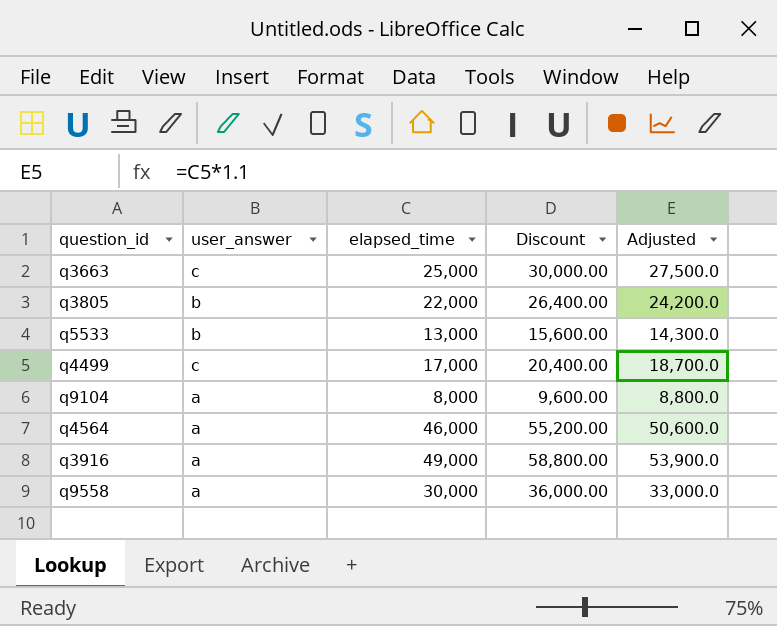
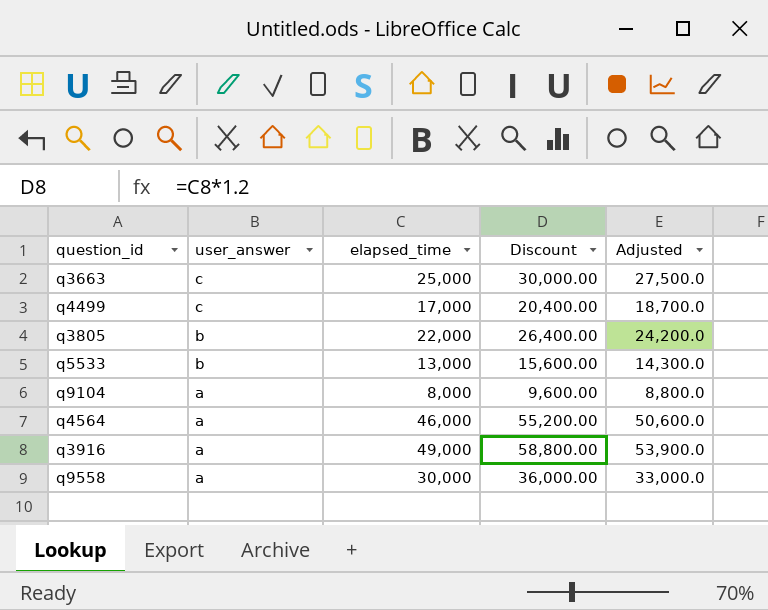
row order: none -> user_answer descending

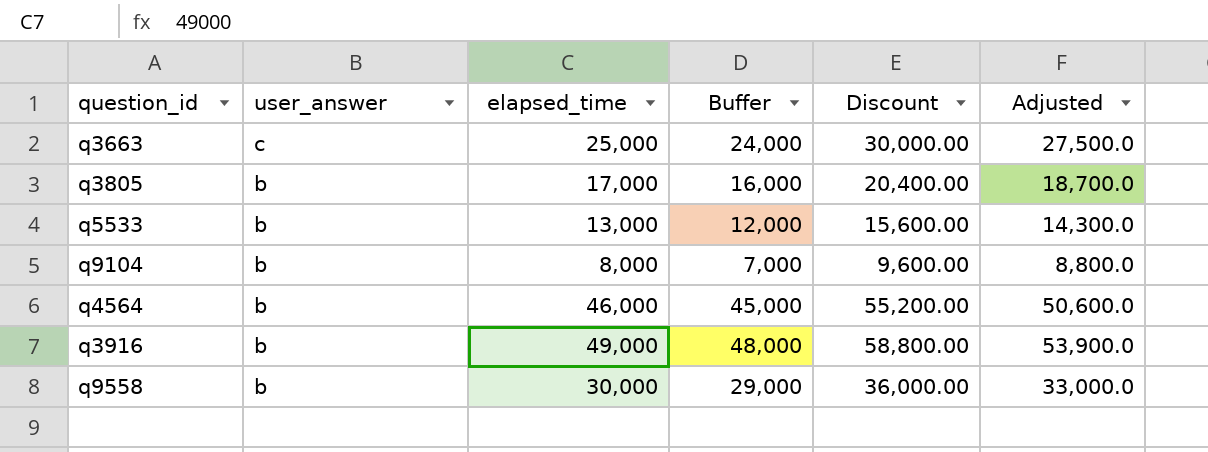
column Buffer | formula: none -> [elapsed_time] - 1000
row q4499: c | 17,000 | 20,400.00 | 18,700.0 -> none
q3805 | elapsed_time: 22,000 -> 17,000
q3805 | Discount: 26,400.00 -> 20,400.00
q3805 | Adjusted: 24,200.0 -> 18,700.0
q9104 | user_answer: a -> b
q4564 | user_answer: a -> b
q3916 | user_answer: a -> b
q9558 | user_answer: a -> b

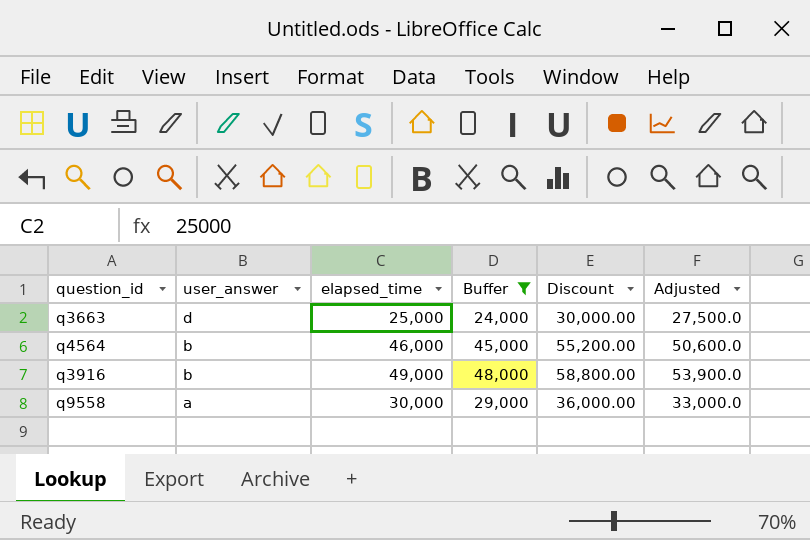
filter: none -> Buffer >= 24,000
q3663 | user_answer: c -> d
q9558 | user_answer: b -> a

